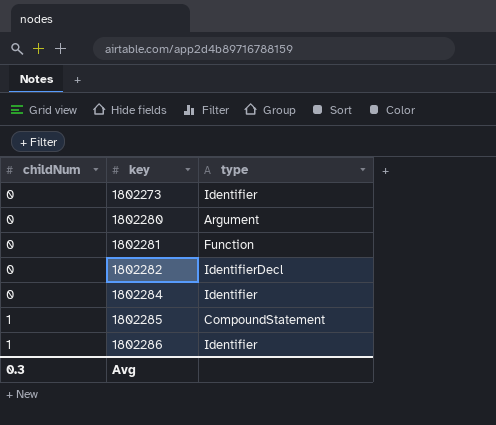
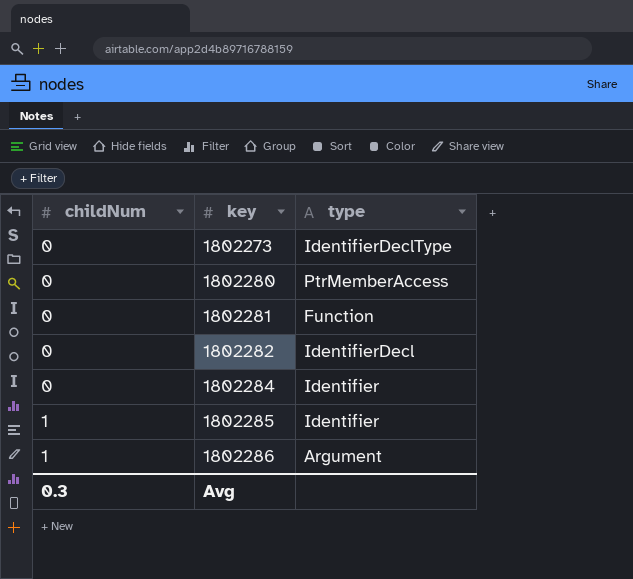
1802273 | type: Identifier -> IdentifierDeclType
1802280 | type: Argument -> PtrMemberAccess
1802285 | type: CompoundStatement -> Identifier
1802286 | type: Identifier -> Argument

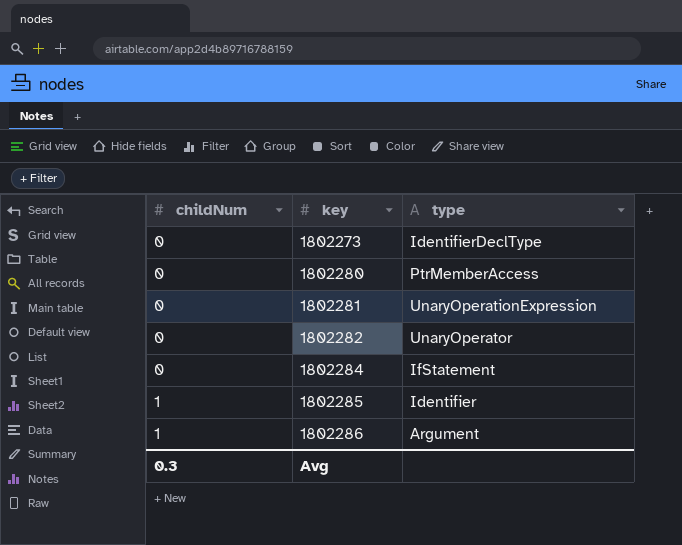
1802281 | type: Function -> UnaryOperationExpression
1802282 | type: IdentifierDecl -> UnaryOperator
1802284 | type: Identifier -> IfStatement

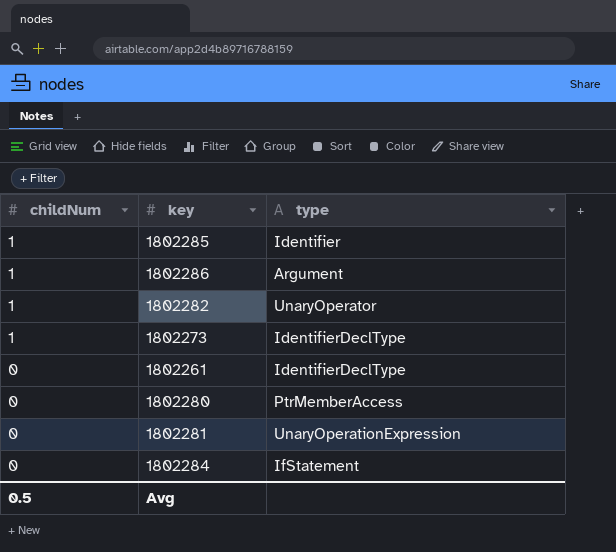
row order: childNum ascending -> childNum descending
1802282 | childNum: 0 -> 1
1802273 | childNum: 0 -> 1
row 1802261: none -> 0 | IdentifierDeclType
Avg | childNum: 0.3 -> 0.5

